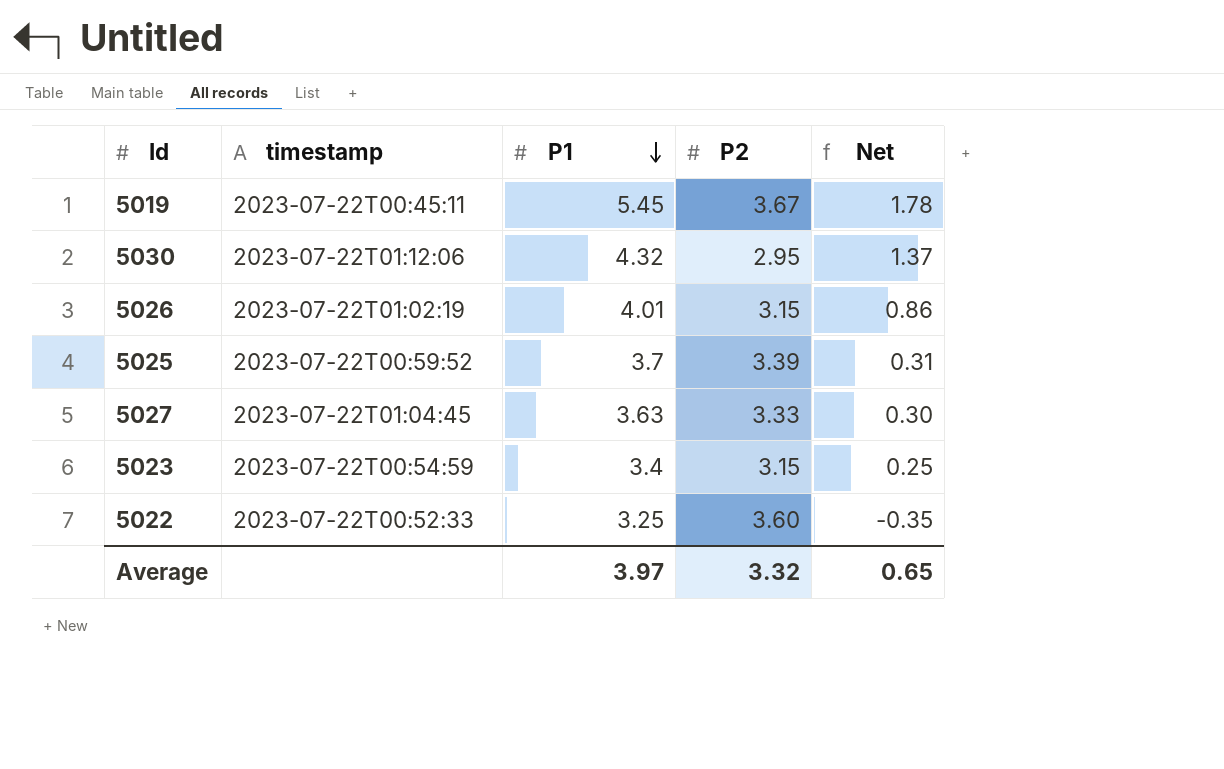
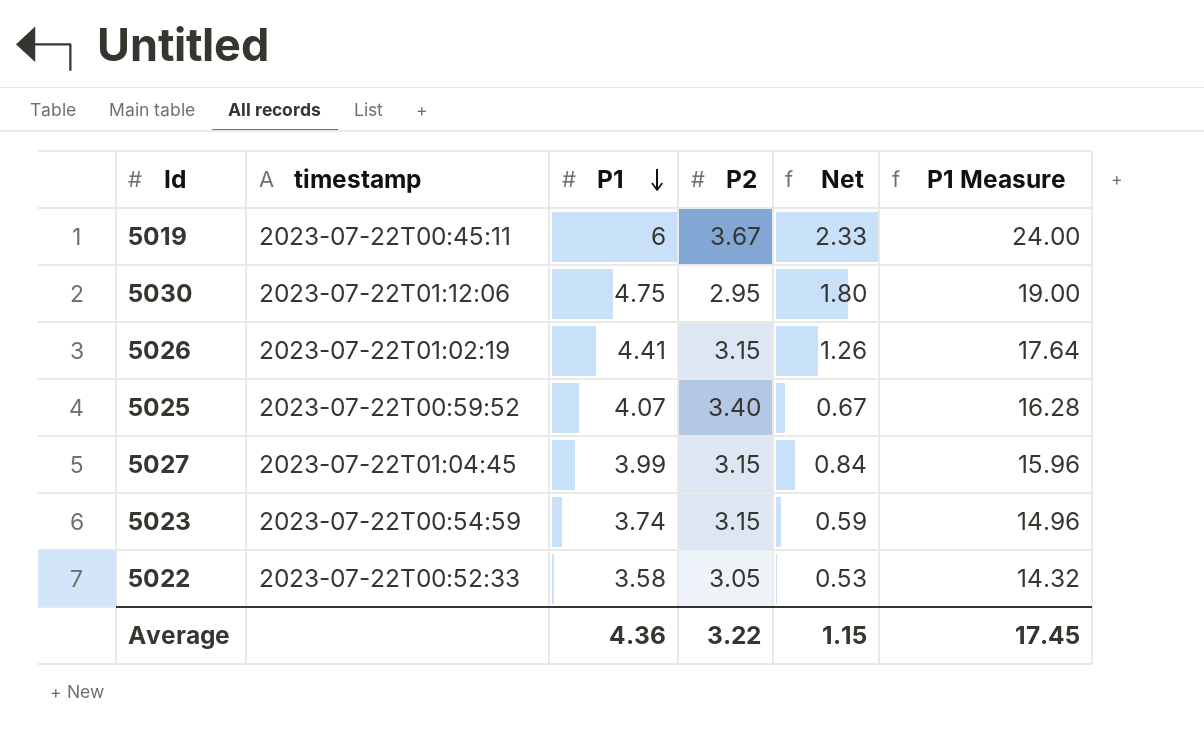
column P1 Measure | formula: none -> [P1] * 4
5019 | P1: 5.45 -> 6
5019 | Net: 1.78 -> 2.33
5030 | P1: 4.32 -> 4.75
5030 | Net: 1.37 -> 1.80
5026 | P1: 4.01 -> 4.41
5026 | Net: 0.86 -> 1.26
5025 | P1: 3.7 -> 4.07
5025 | P2: 3.39 -> 3.40
5025 | Net: 0.31 -> 0.67
5027 | P1: 3.63 -> 3.99
5027 | P2: 3.33 -> 3.15
5027 | Net: 0.30 -> 0.84
5023 | P1: 3.4 -> 3.74
5023 | Net: 0.25 -> 0.59
5022 | P1: 3.25 -> 3.58
5022 | P2: 3.60 -> 3.05
5022 | Net: -0.35 -> 0.53
Average | P1: 3.97 -> 4.36
Average | P2: 3.32 -> 3.22
Average | Net: 0.65 -> 1.15

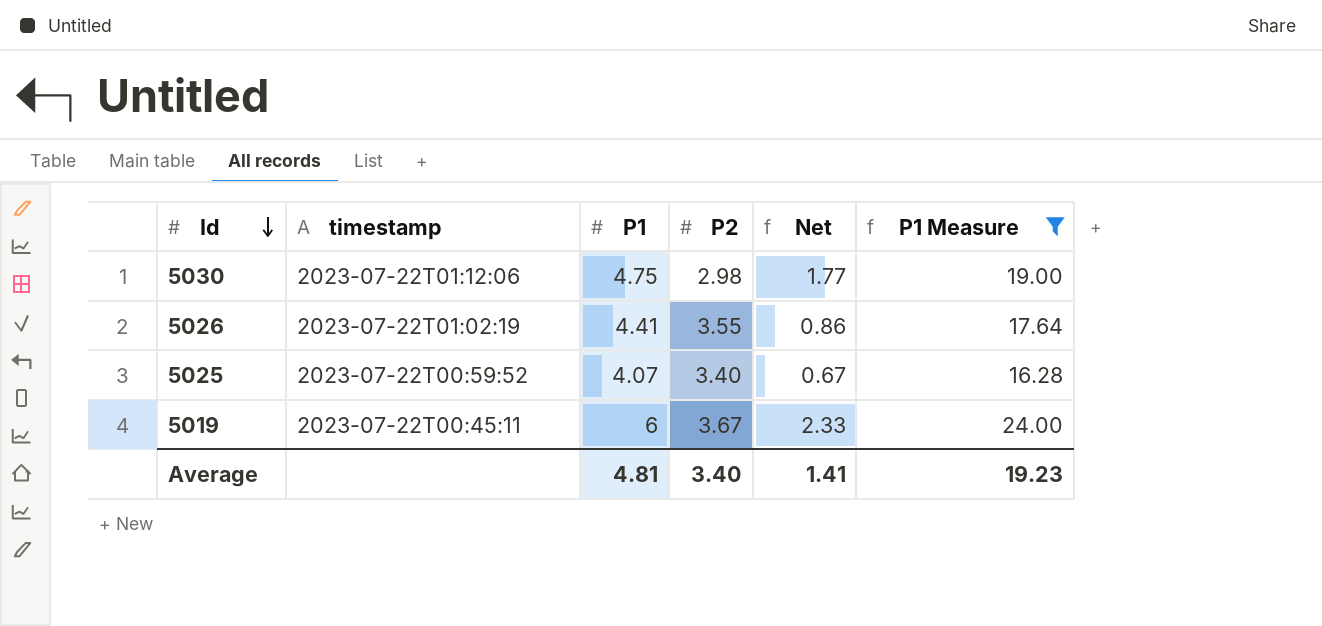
filter: none -> P1 Measure >= 16.28
row order: P1 descending -> Id descending
5030 | P2: 2.95 -> 2.98
5030 | Net: 1.80 -> 1.77
5026 | P2: 3.15 -> 3.55
5026 | Net: 1.26 -> 0.86
Average | P1: 4.36 -> 4.81
Average | P2: 3.22 -> 3.40
Average | Net: 1.15 -> 1.41
Average | P1 Measure: 17.45 -> 19.23

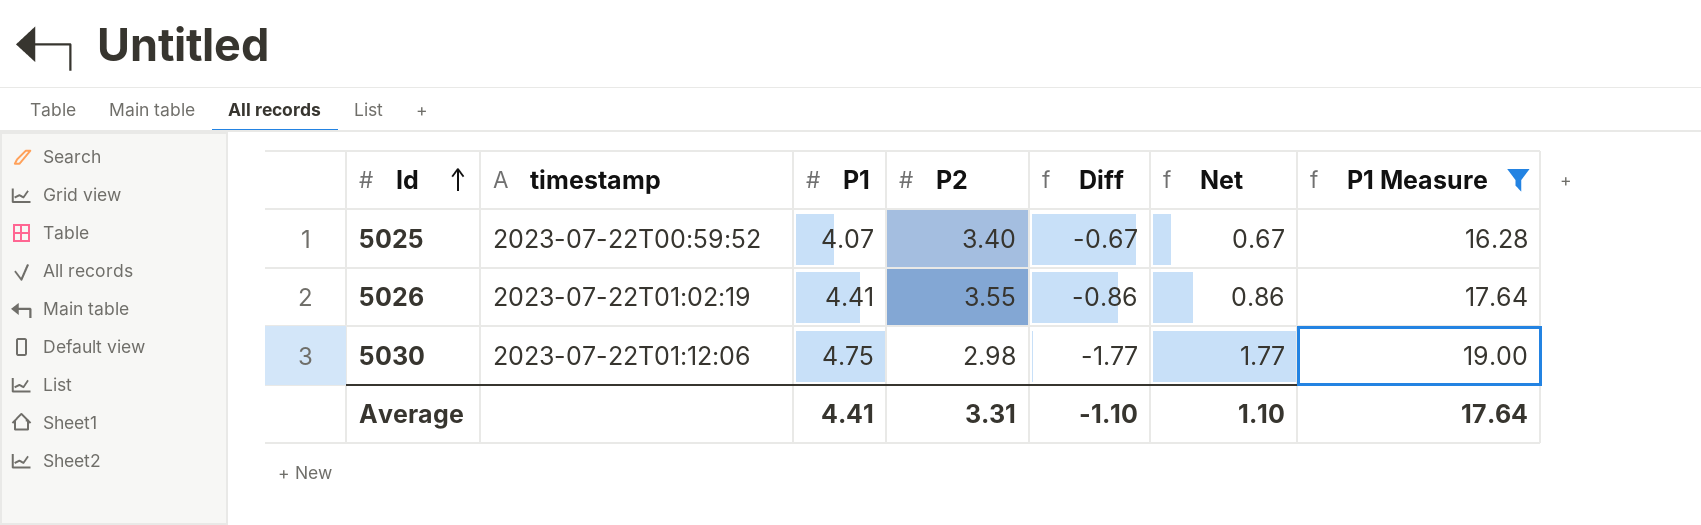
row order: Id descending -> Id ascending
column Diff | formula: none -> [P2] - [P1]
row 5019: 2023-07-22T00:45:11 | 6 | 3.67 | 2.33 | 24.00 -> none
Average | P1: 4.81 -> 4.41
Average | P2: 3.40 -> 3.31
Average | Net: 1.41 -> 1.10
Average | P1 Measure: 19.23 -> 17.64

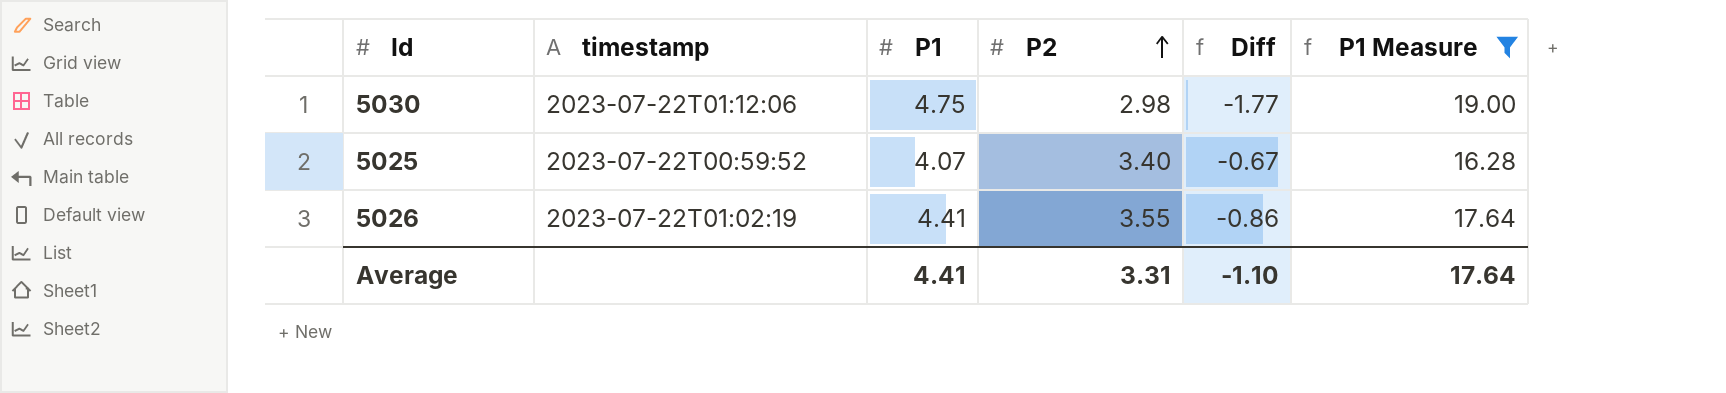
row order: Id ascending -> P2 ascending
column Net | formula: [P1] - [P2] -> none

